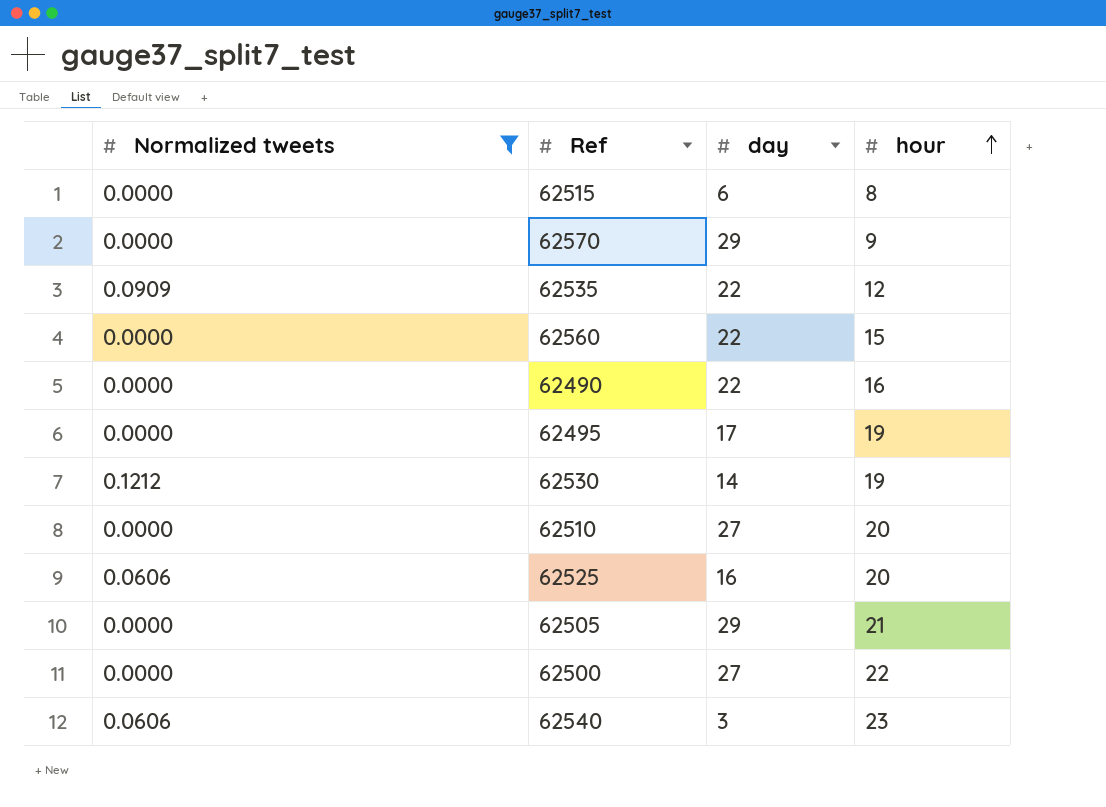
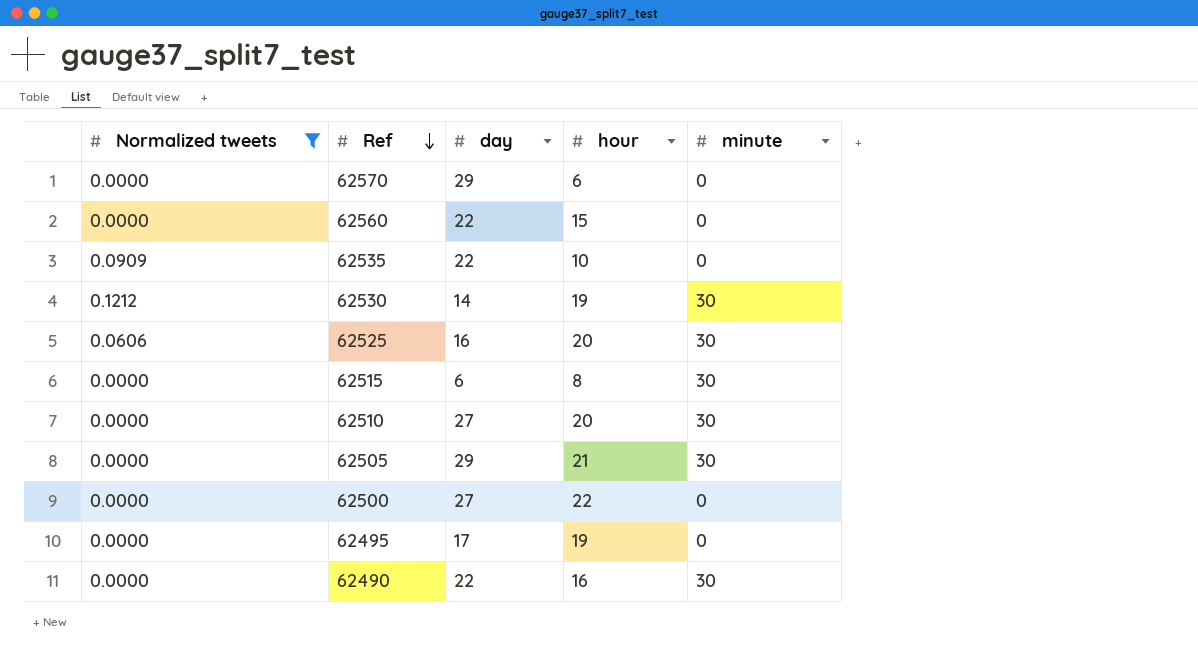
row order: hour ascending -> Ref descending
column minute | position: none -> 5
row 62540: 0.0606 | 3 | 23 -> none
62570 | hour: 9 -> 6
62535 | hour: 12 -> 10

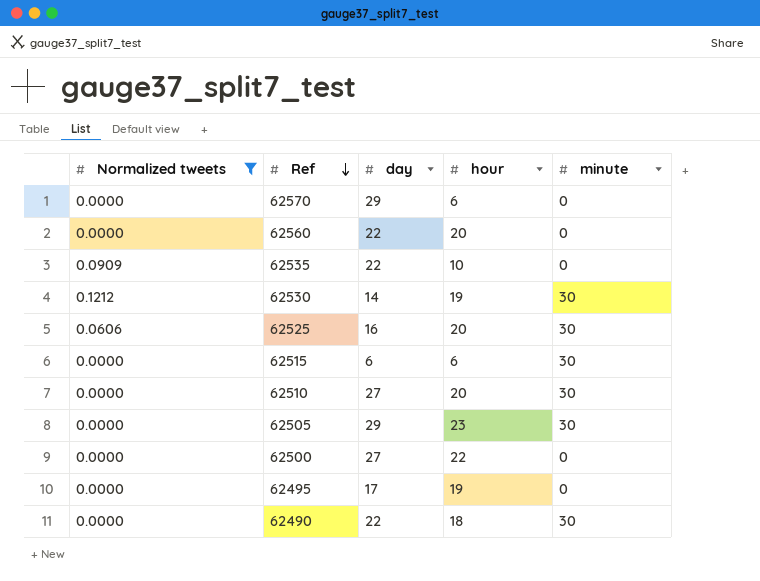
62560 | hour: 15 -> 20
62515 | hour: 8 -> 6
62505 | hour: 21 -> 23
62490 | hour: 16 -> 18

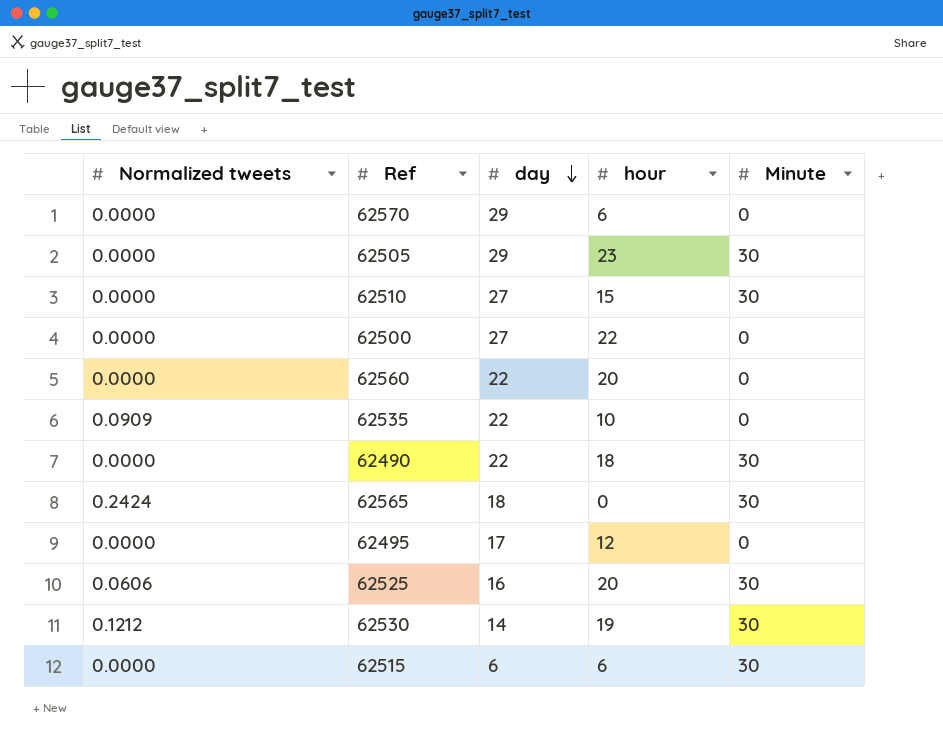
filter: Normalized tweets != 0.2424 -> none
row order: Ref descending -> day descending
column name: minute -> Minute
62510 | hour: 20 -> 15
62495 | hour: 19 -> 12

